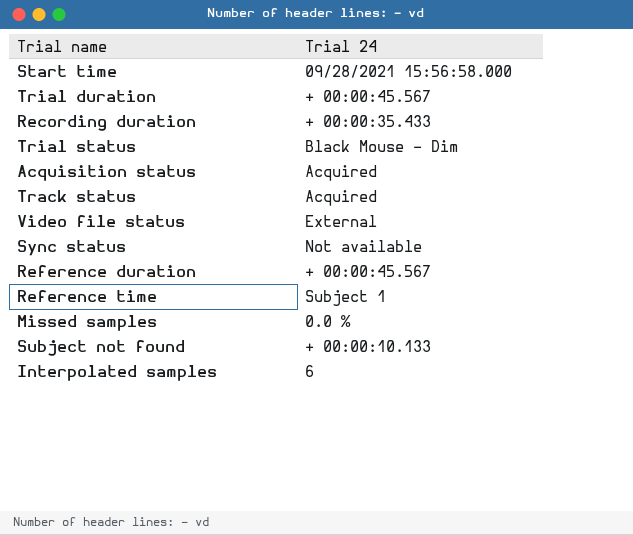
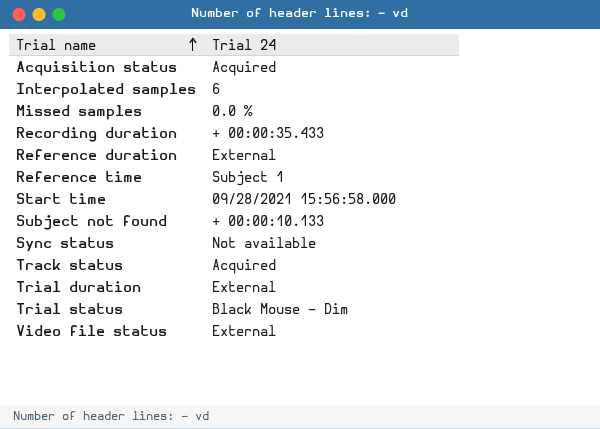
row order: none -> Trial name ascending
Reference duration | Trial 24: + 00:00:45.567 -> External
Trial duration | Trial 24: + 00:00:45.567 -> External

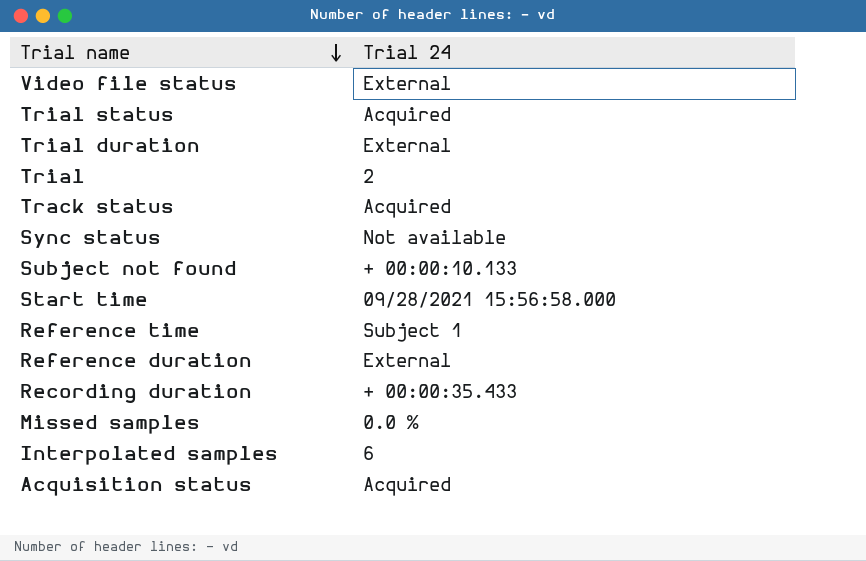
row order: Trial name ascending -> Trial name descending
Trial status | Trial 24: Black Mouse - Dim -> Acquired
row Trial: none -> 2

